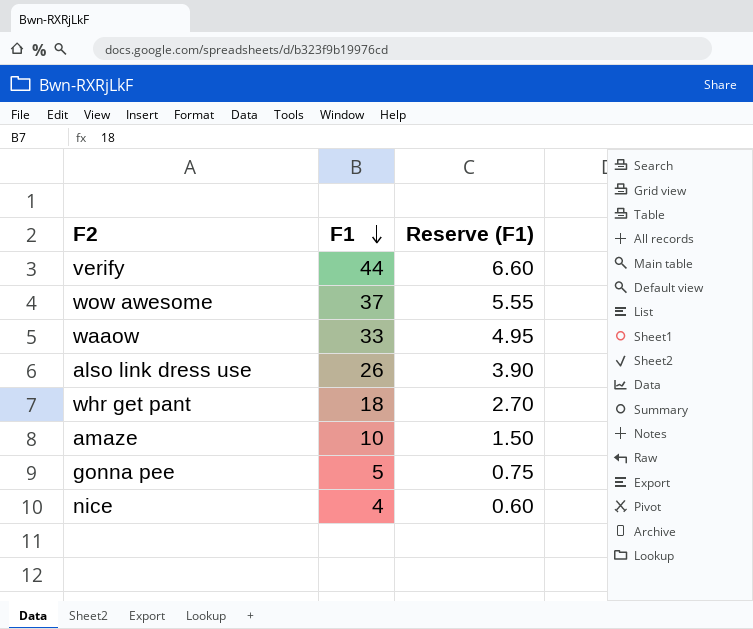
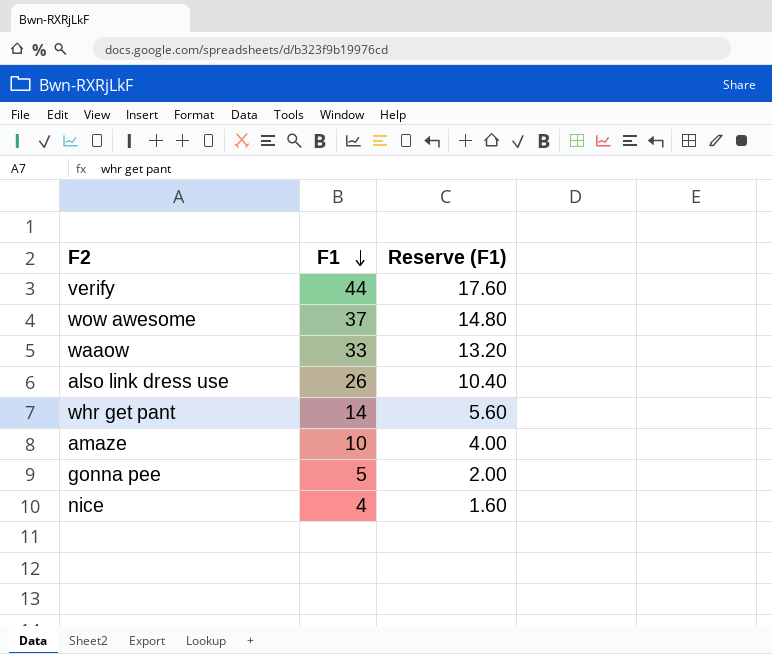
column Reserve (F1) | formula: [F1] * 0.15 -> [F1] * 0.4
whr get pant | F1: 18 -> 14

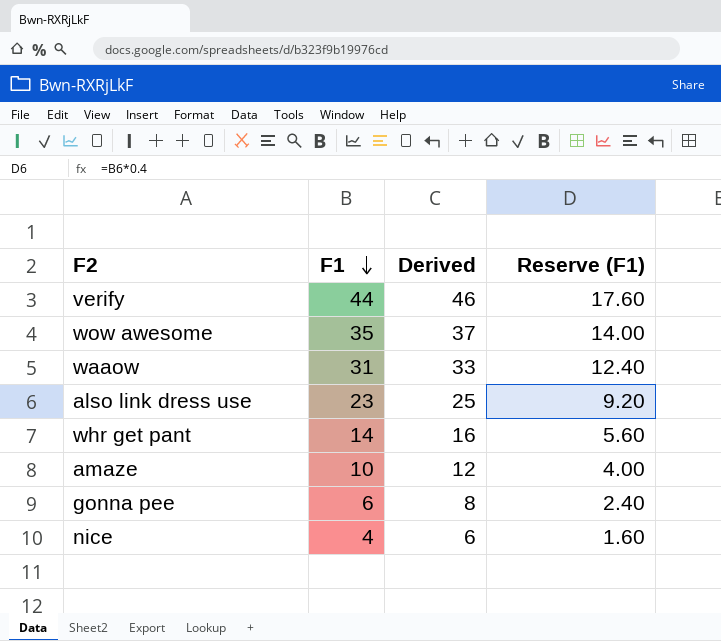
column Derived | formula: none -> [F1] + 2
wow awesome | F1: 37 -> 35
wow awesome | Reserve (F1): 14.80 -> 14.00
waaow | F1: 33 -> 31
waaow | Reserve (F1): 13.20 -> 12.40
also link dress use | F1: 26 -> 23
also link dress use | Reserve (F1): 10.40 -> 9.20
gonna pee | F1: 5 -> 6
gonna pee | Reserve (F1): 2.00 -> 2.40

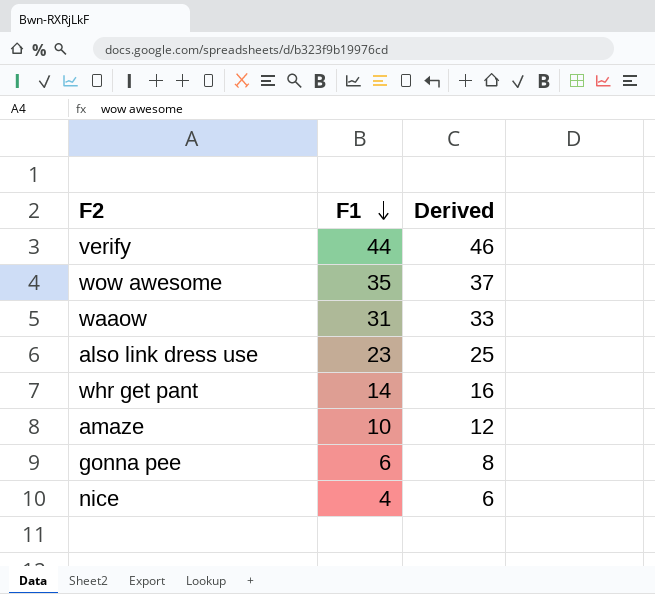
column Reserve (F1) | formula: [F1] * 0.4 -> none

